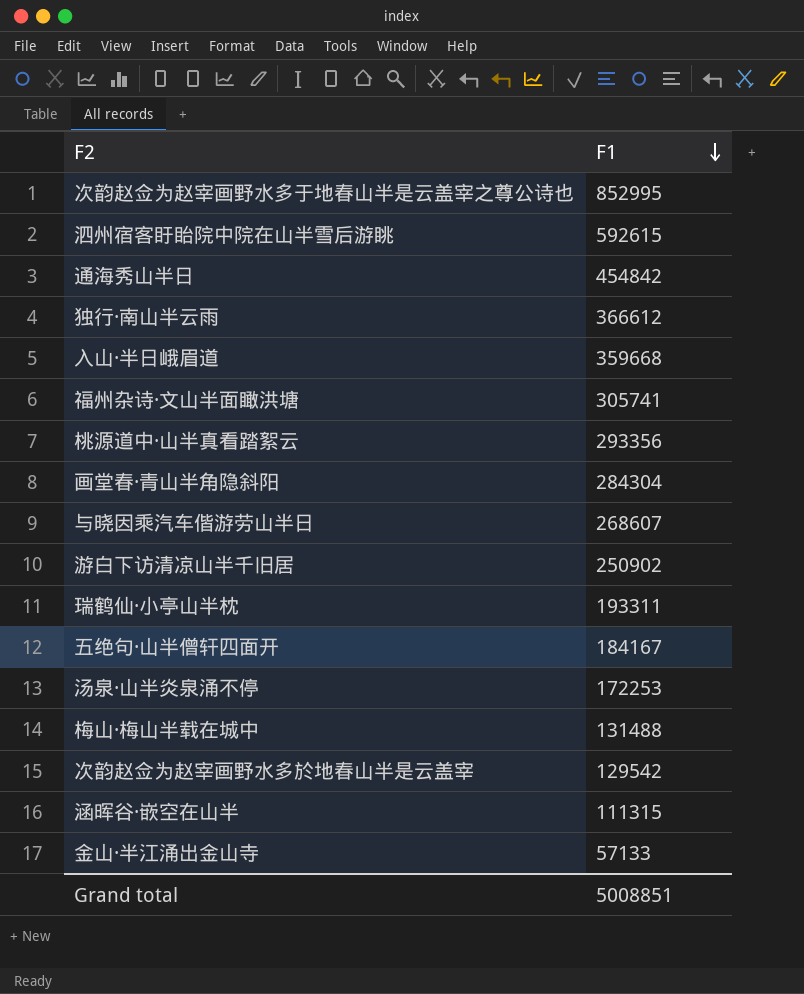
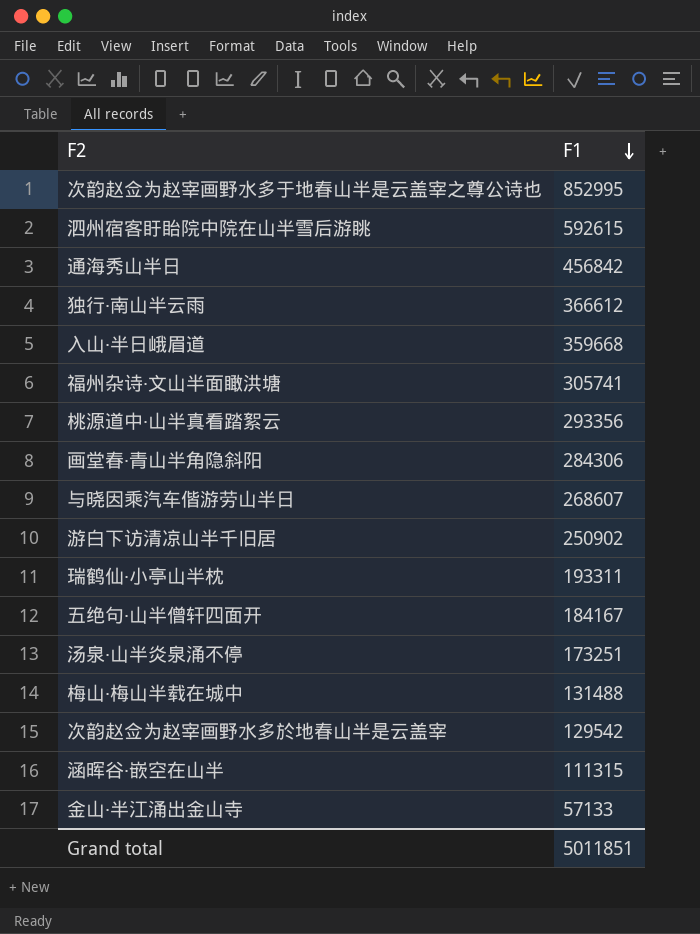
通海秀山半日 | F1: 454842 -> 456842
画堂春·青山半角隐斜阳 | F1: 284304 -> 284306
汤泉·山半炎泉涌不停 | F1: 172253 -> 173251
Grand total | F1: 5008851 -> 5011851

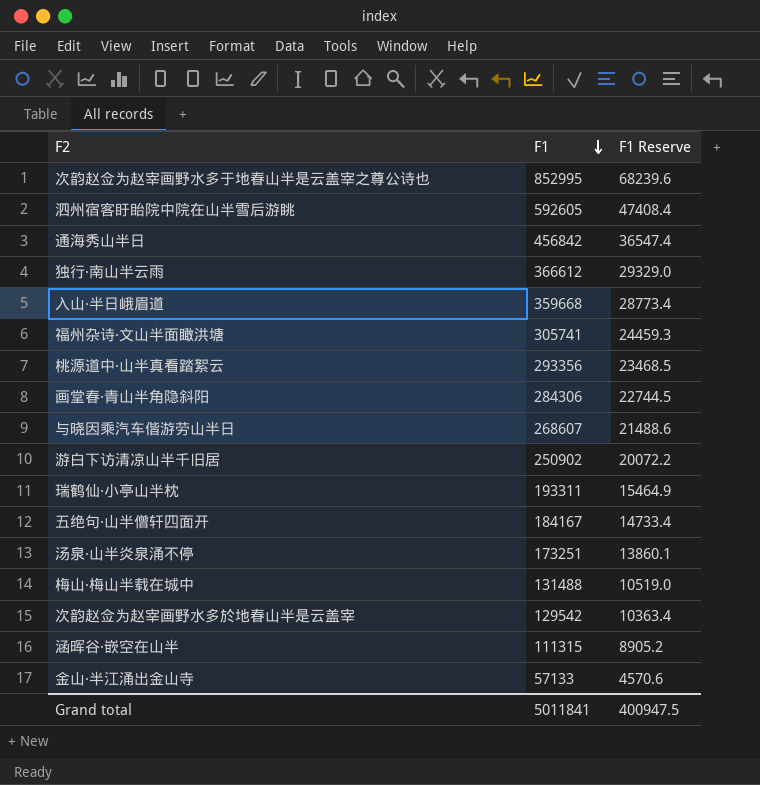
column F1 Reserve | formula: none -> [F1] * 0.08
泗州宿客盱眙院中院在山半雪后游眺 | F1: 592615 -> 592605
Grand total | F1: 5011851 -> 5011841

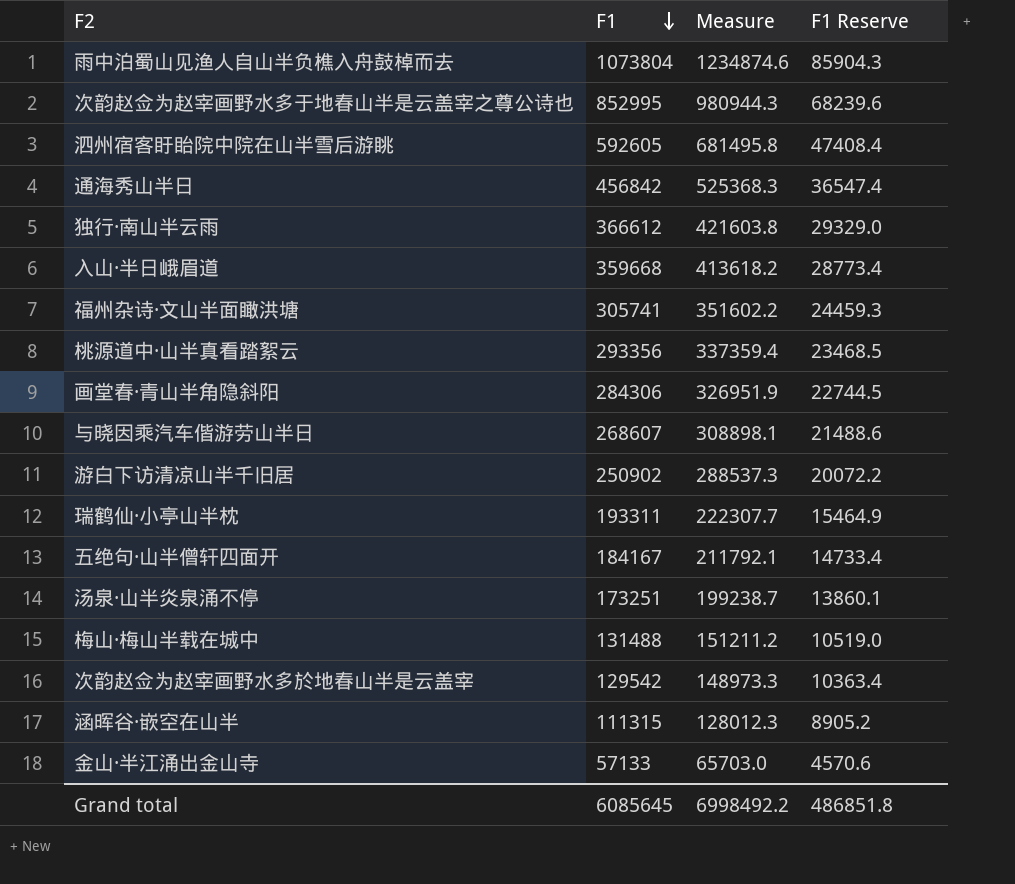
column Measure | formula: none -> [F1] * 1.15
row 雨中泊蜀山见渔人自山半负樵入舟鼓棹而去: none -> 1073804 | 1234874.6 | 85904.3
Grand total | F1: 5011841 -> 6085645
Grand total | F1 Reserve: 400947.5 -> 486851.8

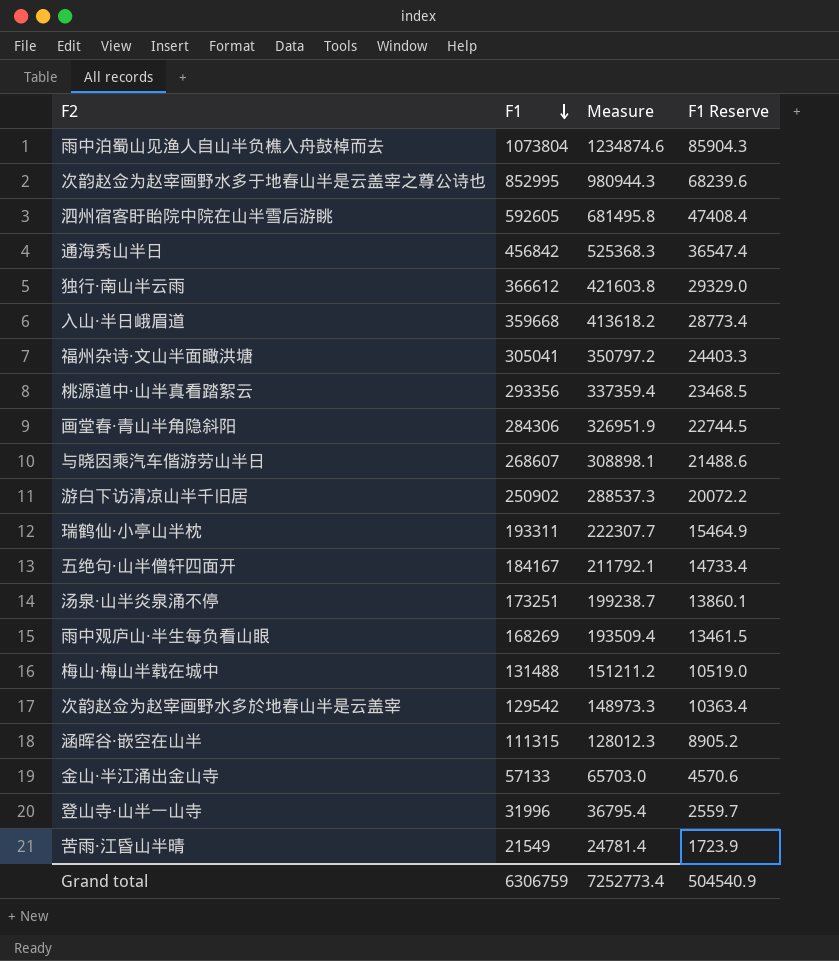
福州杂诗·文山半面瞰洪塘 | F1: 305741 -> 305041
福州杂诗·文山半面瞰洪塘 | Measure: 351602.2 -> 350797.2
福州杂诗·文山半面瞰洪塘 | F1 Reserve: 24459.3 -> 24403.3
row 雨中观庐山·半生每负看山眼: none -> 168269 | 193509.4 | 13461.5
row 登山寺·山半一山寺: none -> 31996 | 36795.4 | 2559.7
row 苦雨·江昏山半晴: none -> 21549 | 24781.4 | 1723.9
Grand total | F1: 6085645 -> 6306759
Grand total | Measure: 6998492.2 -> 7252773.4
Grand total | F1 Reserve: 486851.8 -> 504540.9

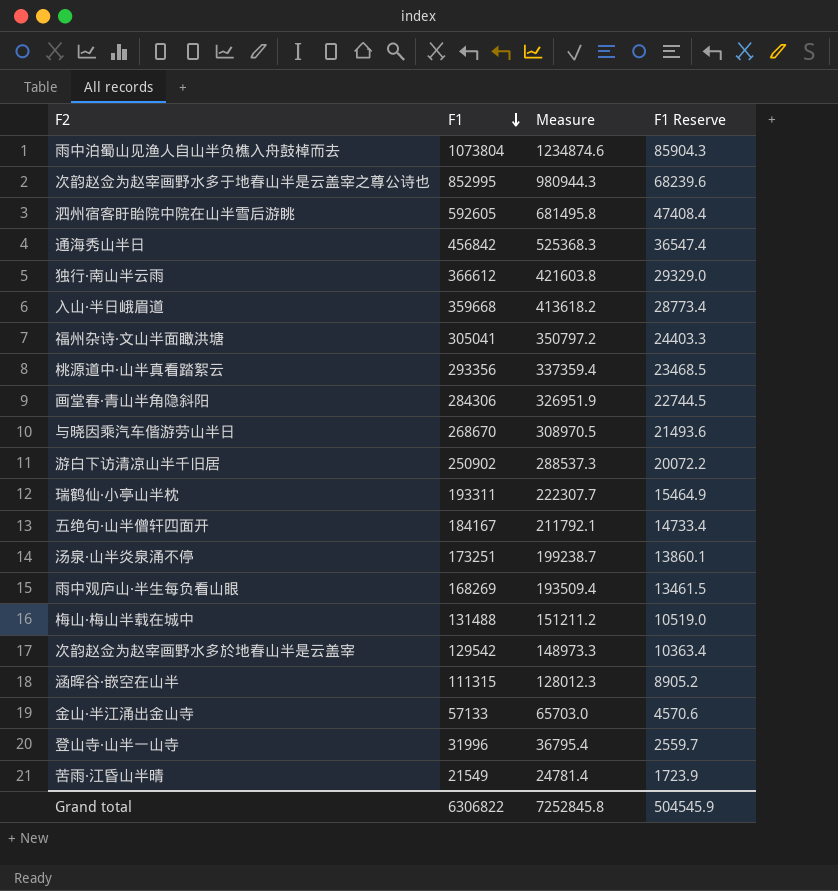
与晓因乘汽车偕游劳山半日 | F1: 268607 -> 268670
与晓因乘汽车偕游劳山半日 | Measure: 308898.1 -> 308970.5
与晓因乘汽车偕游劳山半日 | F1 Reserve: 21488.6 -> 21493.6
Grand total | F1: 6306759 -> 6306822
Grand total | Measure: 7252773.4 -> 7252845.8
Grand total | F1 Reserve: 504540.9 -> 504545.9

